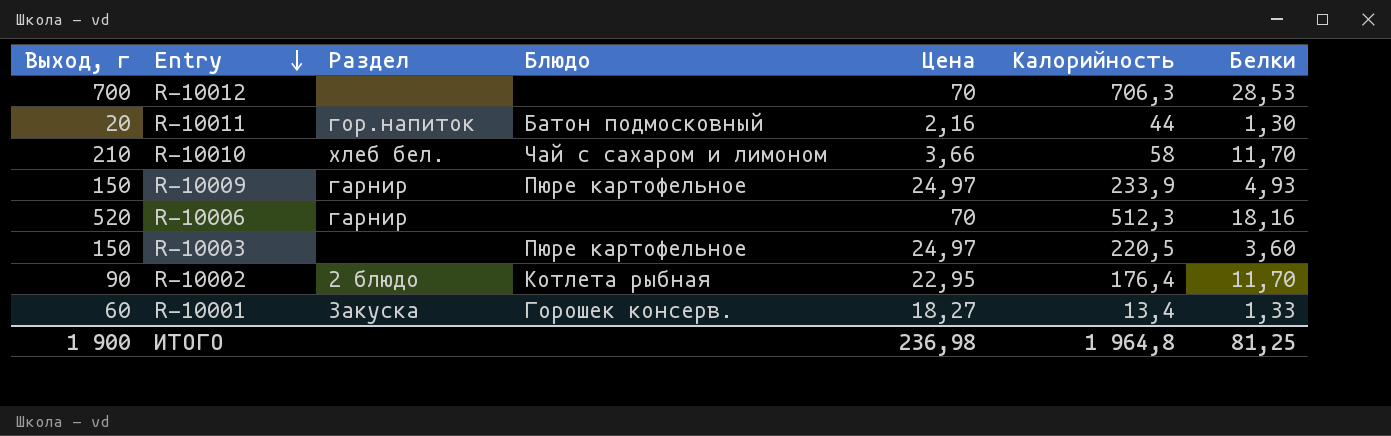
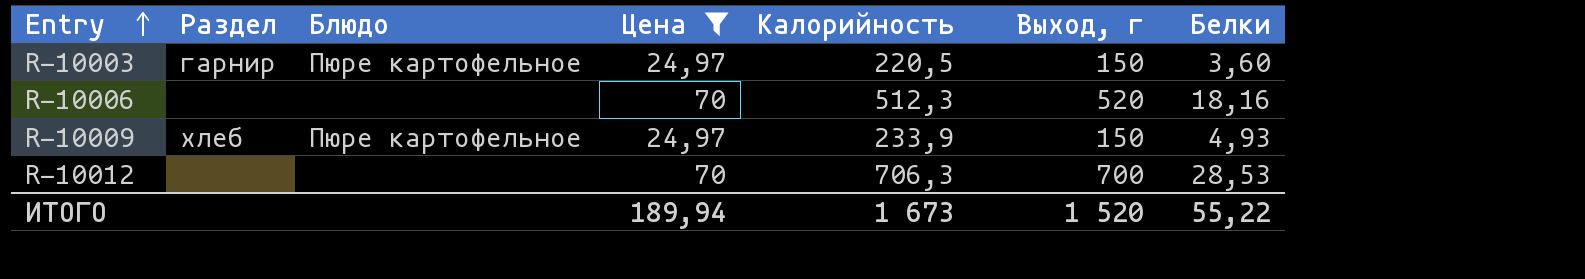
filter: none -> Цена >= 24,97
row order: Entry descending -> Entry ascending
column Выход, г | position: 1 -> 6
R-10003 | Раздел: none -> гарнир
R-10006 | Раздел: гарнир -> none
R-10009 | Раздел: гарнир -> хлеб
ИТОГО | Цена: 236,98 -> 189,94
ИТОГО | Калорийность: 1 964,8 -> 1 673
ИТОГО | Выход, г: 1 900 -> 1 520
ИТОГО | Белки: 81,25 -> 55,22

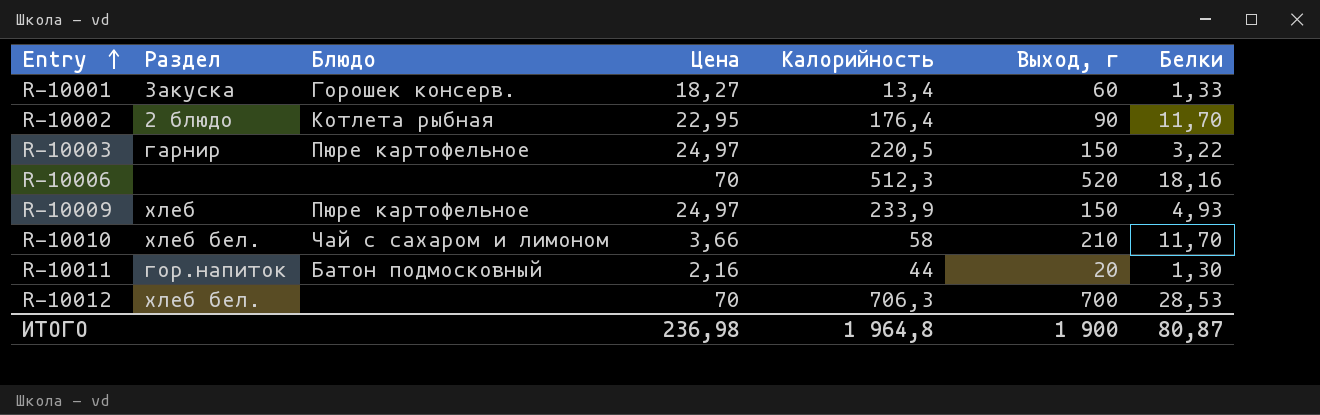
filter: Цена >= 24,97 -> none
R-10003 | Белки: 3,60 -> 3,22
R-10012 | Раздел: none -> хлеб бел.
ИТОГО | Цена: 189,94 -> 236,98
ИТОГО | Калорийность: 1 673 -> 1 964,8
ИТОГО | Выход, г: 1 520 -> 1 900
ИТОГО | Белки: 55,22 -> 80,87

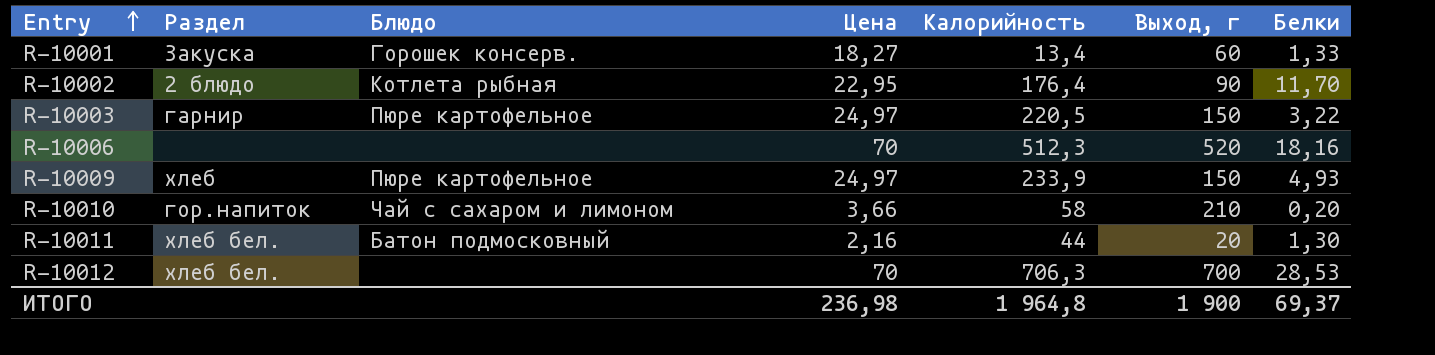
R-10010 | Раздел: хлеб бел. -> гор.напиток
R-10010 | Белки: 11,70 -> 0,20
R-10011 | Раздел: гор.напиток -> хлеб бел.
ИТОГО | Белки: 80,87 -> 69,37

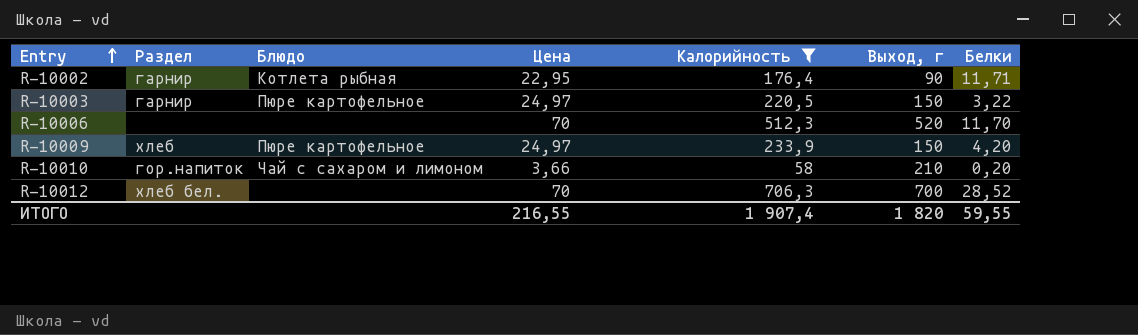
filter: none -> Калорийность >= 58
R-10002 | Раздел: 2 блюдо -> гарнир
R-10002 | Белки: 11,70 -> 11,71
R-10006 | Белки: 18,16 -> 11,70
R-10009 | Белки: 4,93 -> 4,20
R-10012 | Белки: 28,53 -> 28,52
ИТОГО | Цена: 236,98 -> 216,55
ИТОГО | Калорийность: 1 964,8 -> 1 907,4
ИТОГО | Выход, г: 1 900 -> 1 820
ИТОГО | Белки: 69,37 -> 59,55

